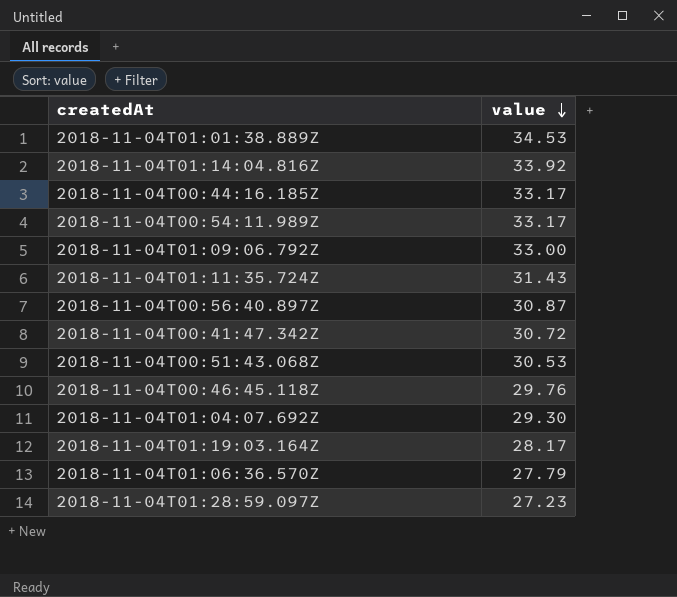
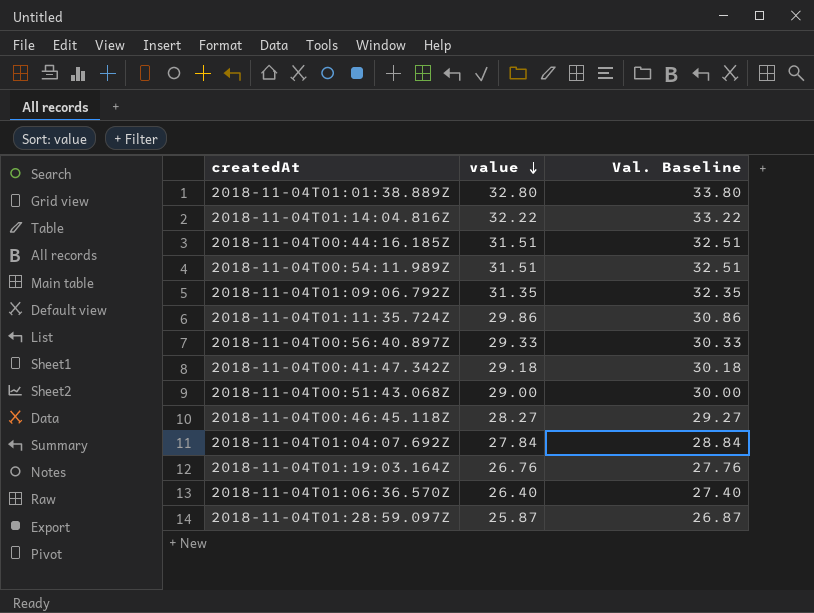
column Val. Baseline | formula: none -> [value] + 1
2018-11-04T01:01:38.889Z | value: 34.53 -> 32.80
2018-11-04T01:14:04.816Z | value: 33.92 -> 32.22
2018-11-04T00:44:16.185Z | value: 33.17 -> 31.51
2018-11-04T00:54:11.989Z | value: 33.17 -> 31.51
2018-11-04T01:09:06.792Z | value: 33.00 -> 31.35
2018-11-04T01:11:35.724Z | value: 31.43 -> 29.86
2018-11-04T00:56:40.897Z | value: 30.87 -> 29.33
2018-11-04T00:41:47.342Z | value: 30.72 -> 29.18
2018-11-04T00:51:43.068Z | value: 30.53 -> 29.00
2018-11-04T00:46:45.118Z | value: 29.76 -> 28.27
2018-11-04T01:04:07.692Z | value: 29.30 -> 27.84
2018-11-04T01:19:03.164Z | value: 28.17 -> 26.76
2018-11-04T01:06:36.570Z | value: 27.79 -> 26.40
2018-11-04T01:28:59.097Z | value: 27.23 -> 25.87

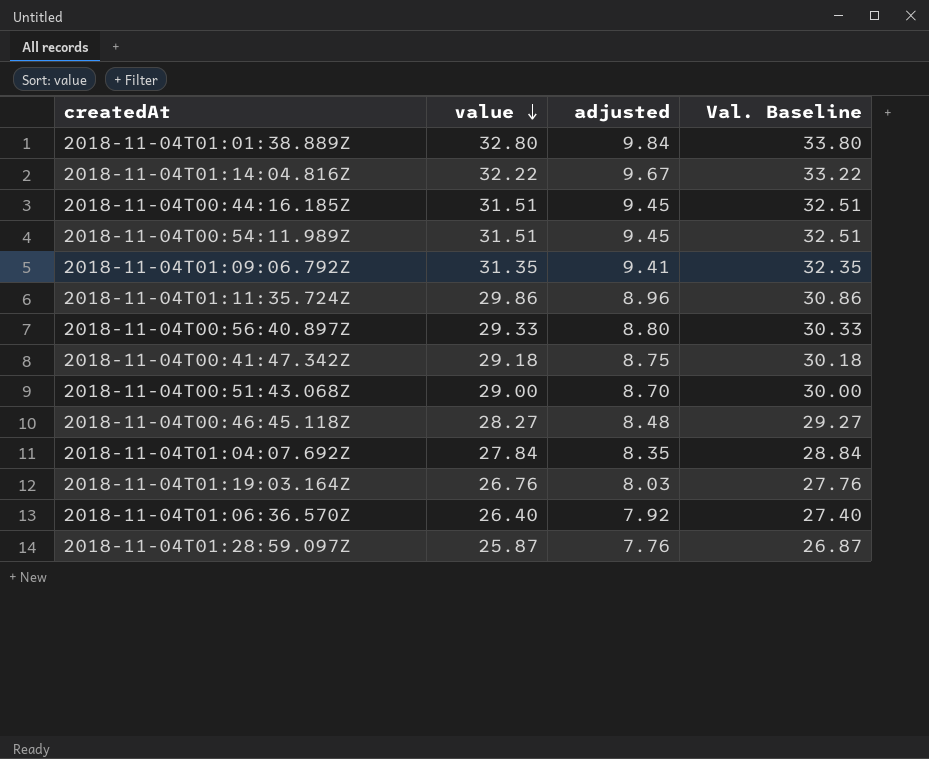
column adjusted | formula: none -> [value] * 0.3

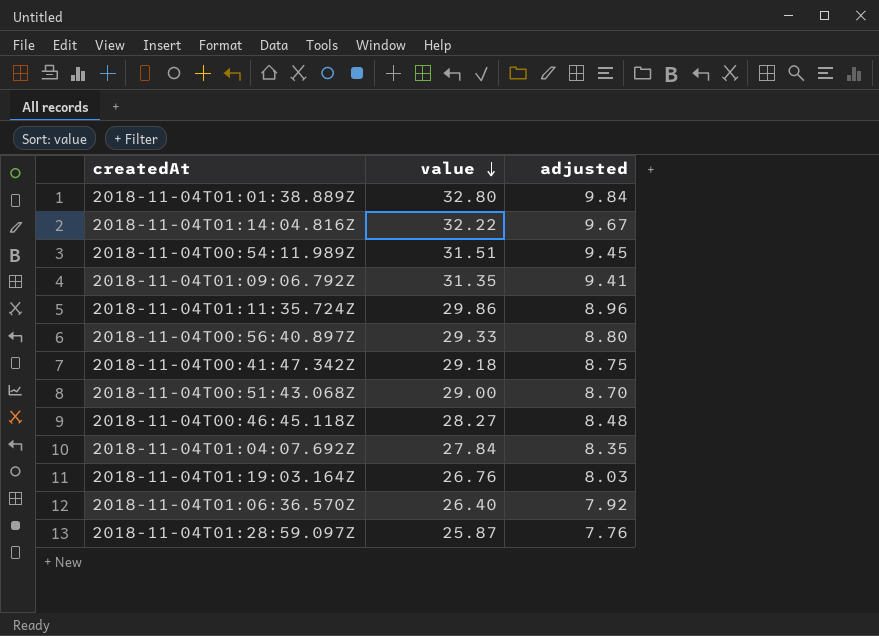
column Val. Baseline | formula: [value] + 1 -> none
row 2018-11-04T00:44:16.185Z: 31.51 | 9.45 | 32.51 -> none

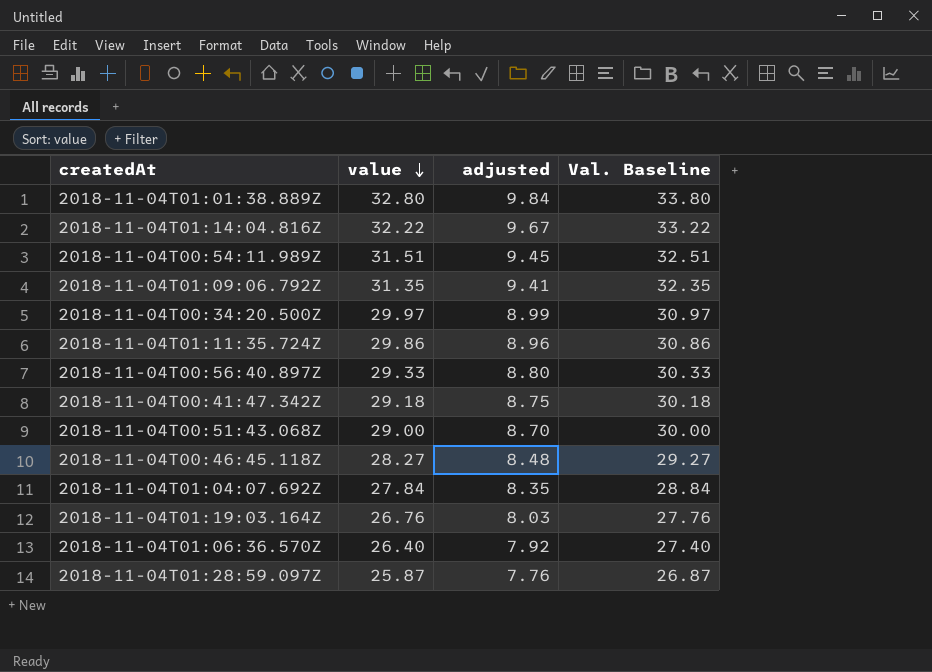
column Val. Baseline | formula: none -> [value] + 1
row 2018-11-04T00:34:20.500Z: none -> 29.97 | 8.99 | 30.97

